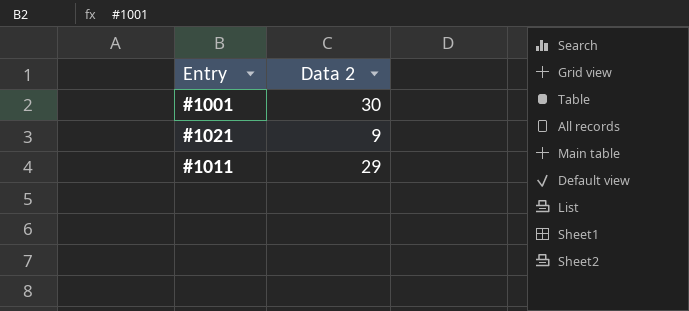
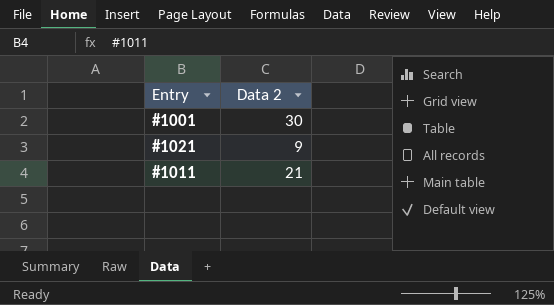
#1011 | Data 2: 29 -> 21

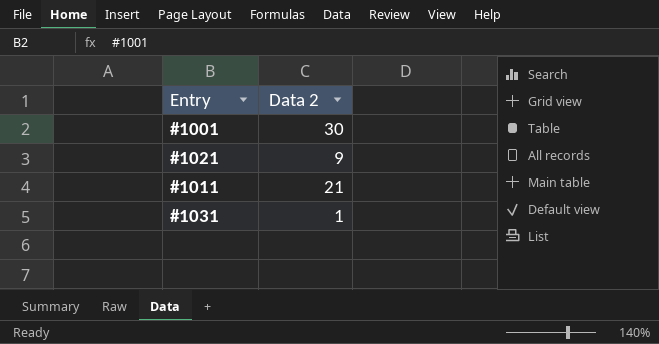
row #1031: none -> 1

